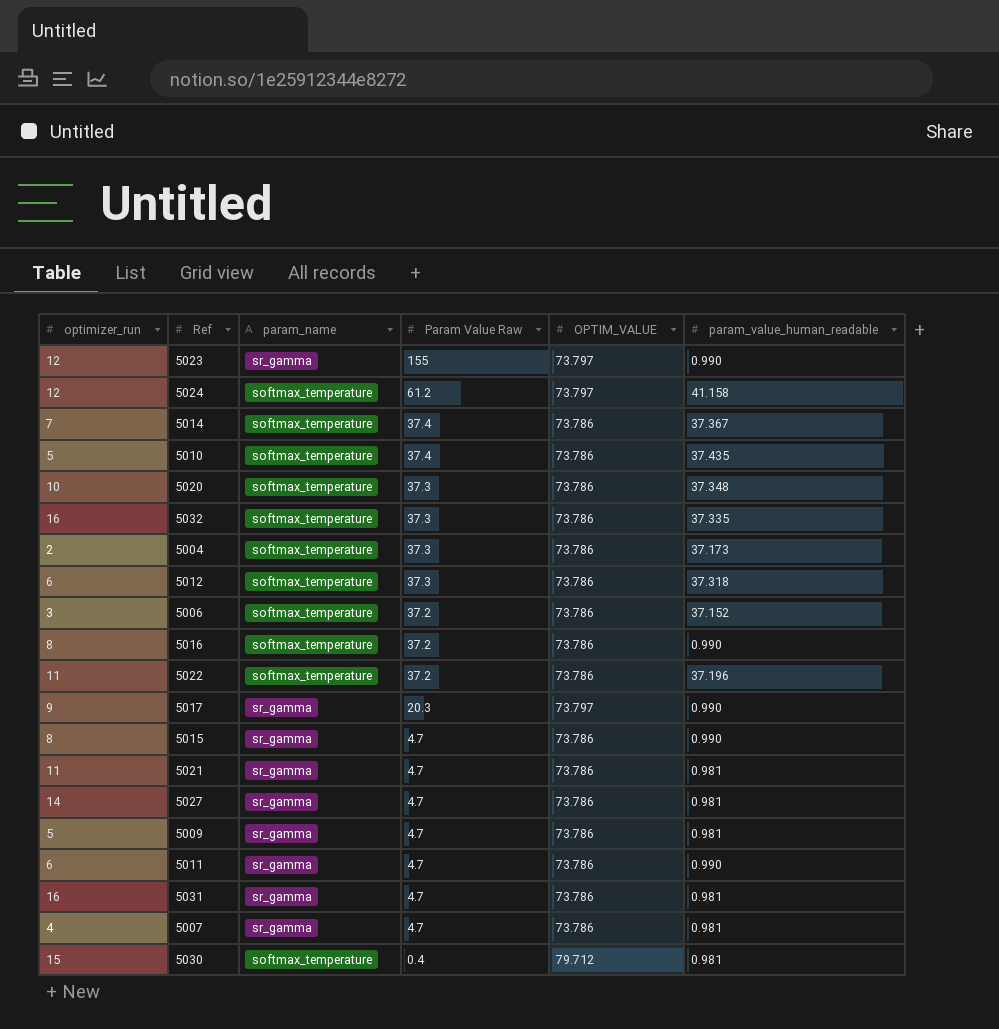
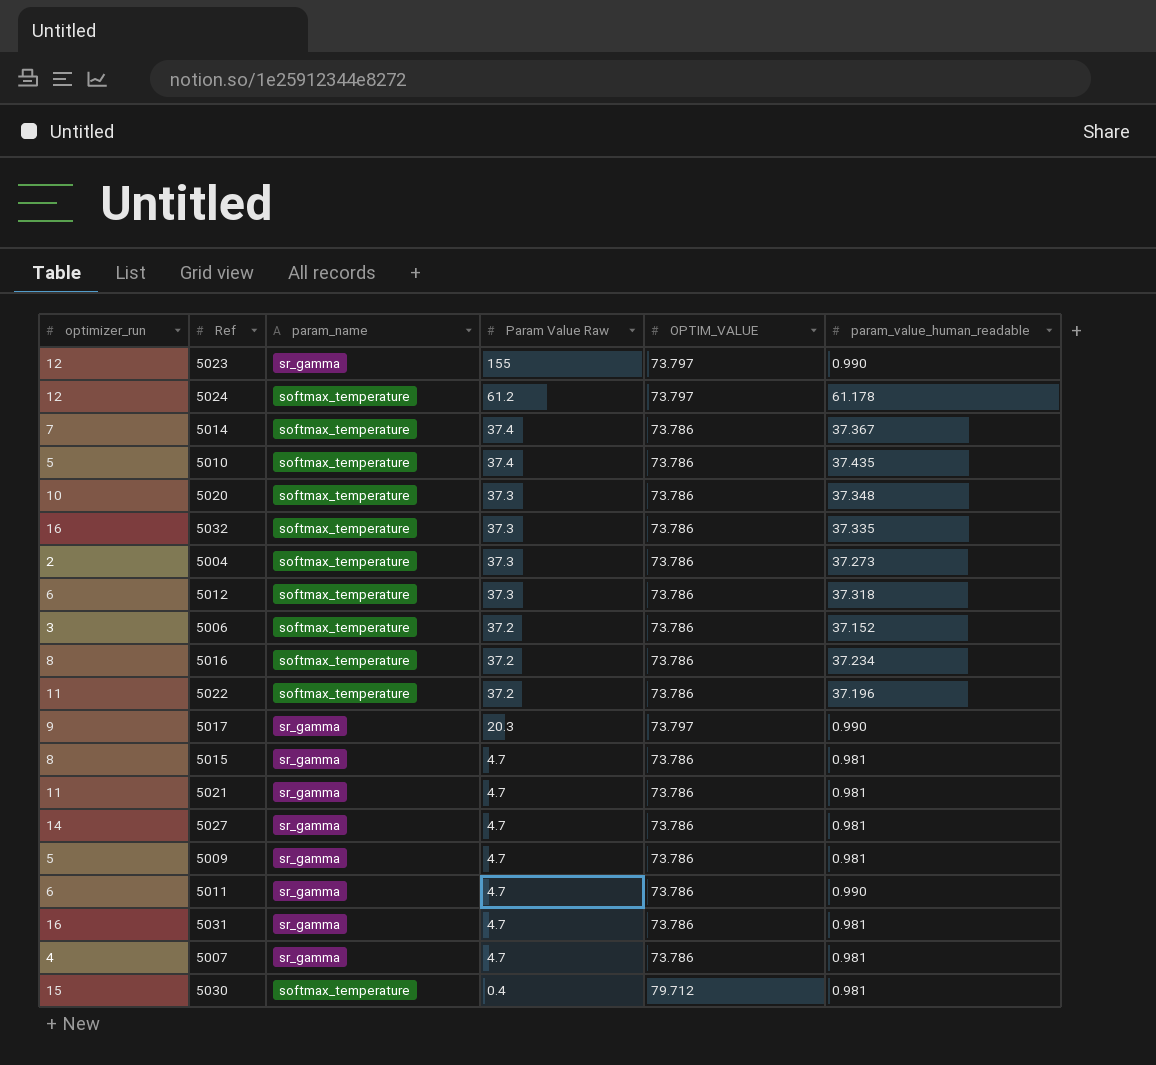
5024 | param_value_human_readable: 41.158 -> 61.178
5004 | param_value_human_readable: 37.173 -> 37.273
5016 | param_value_human_readable: 0.990 -> 37.234
5015 | param_value_human_readable: 0.990 -> 0.981

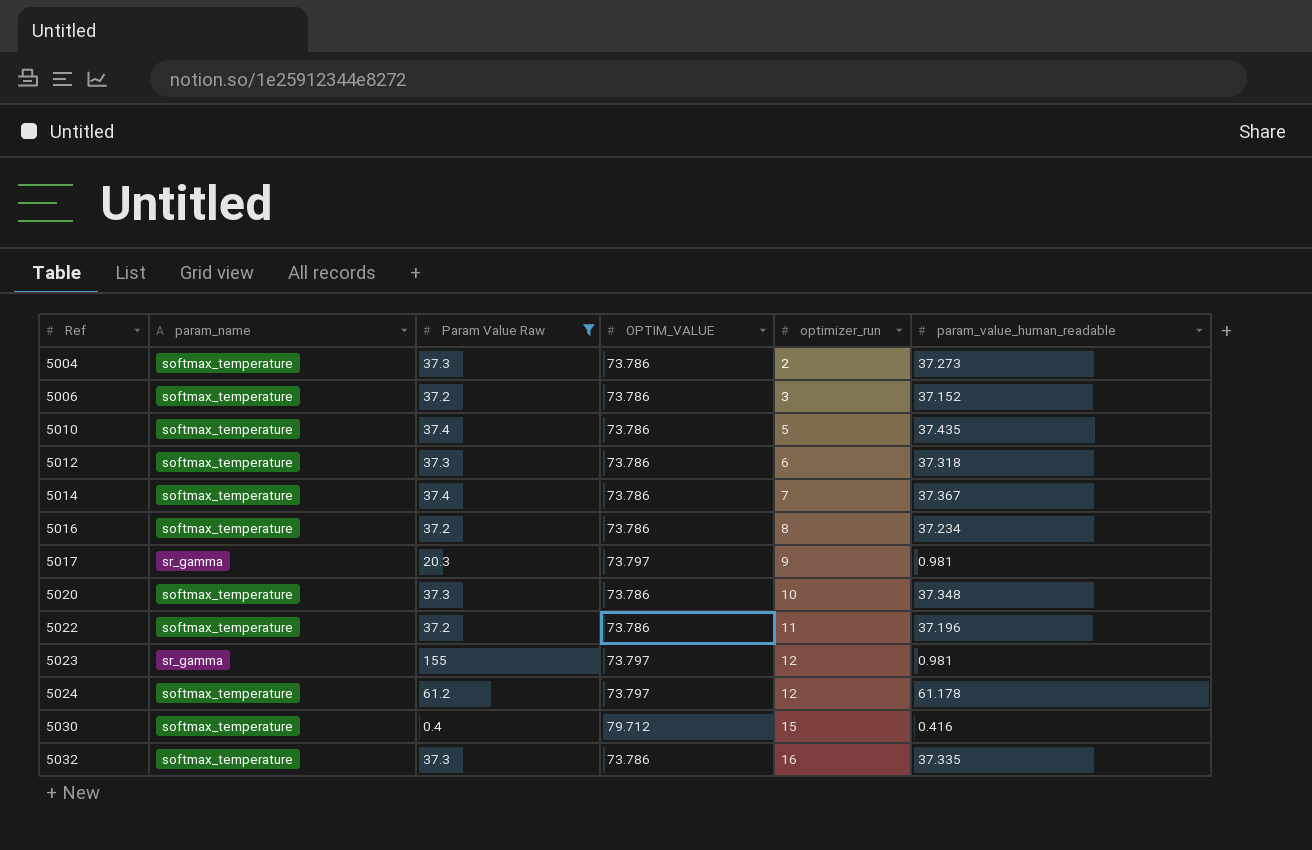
filter: none -> Param Value Raw != 4.7
row order: Param Value Raw descending -> Ref ascending
column optimizer_run | position: 1 -> 5
5017 | param_value_human_readable: 0.990 -> 0.981
5023 | param_value_human_readable: 0.990 -> 0.981
5030 | param_value_human_readable: 0.981 -> 0.416

